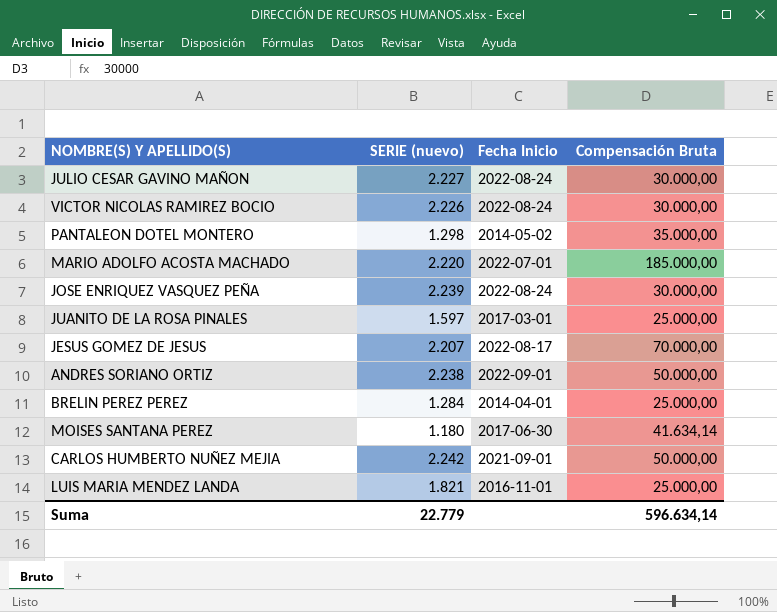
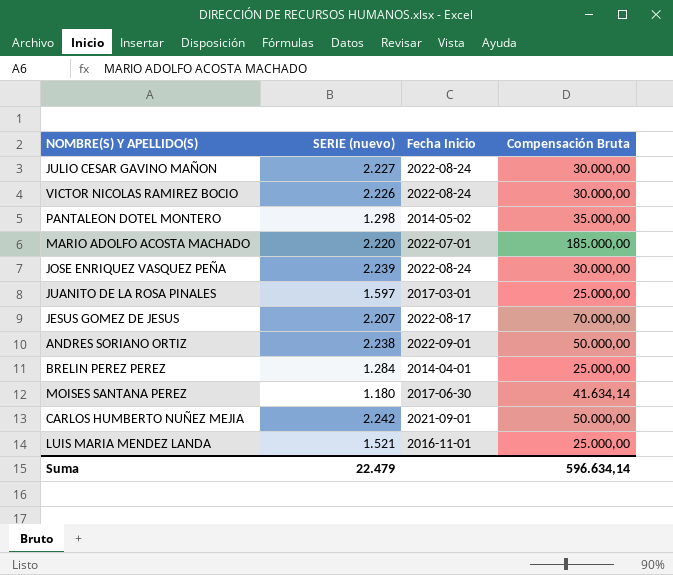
LUIS MARIA MENDEZ LANDA | SERIE (nuevo): 1.821 -> 1.521
Suma | SERIE (nuevo): 22.779 -> 22.479

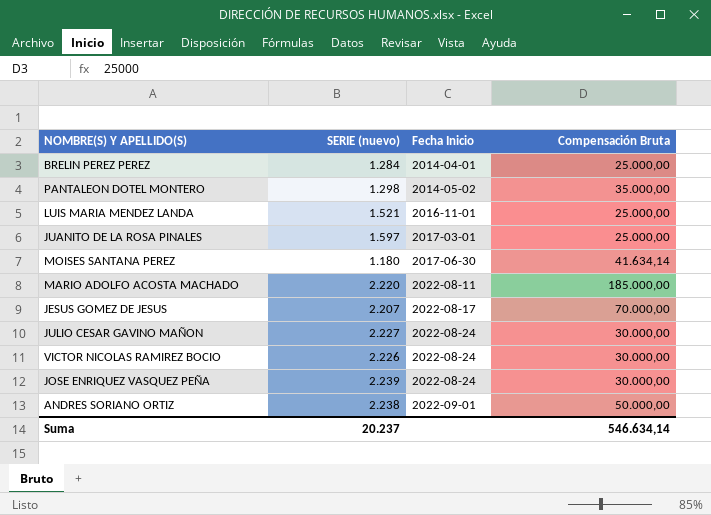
row order: none -> Fecha Inicio ascending
row CARLOS HUMBERTO NUÑEZ MEJIA: 2.242 | 2021-09-01 | 50.000,00 -> none
MARIO ADOLFO ACOSTA MACHADO | Fecha Inicio: 2022-07-01 -> 2022-08-11
Suma | SERIE (nuevo): 22.479 -> 20.237
Suma | Compensación Bruta: 596.634,14 -> 546.634,14

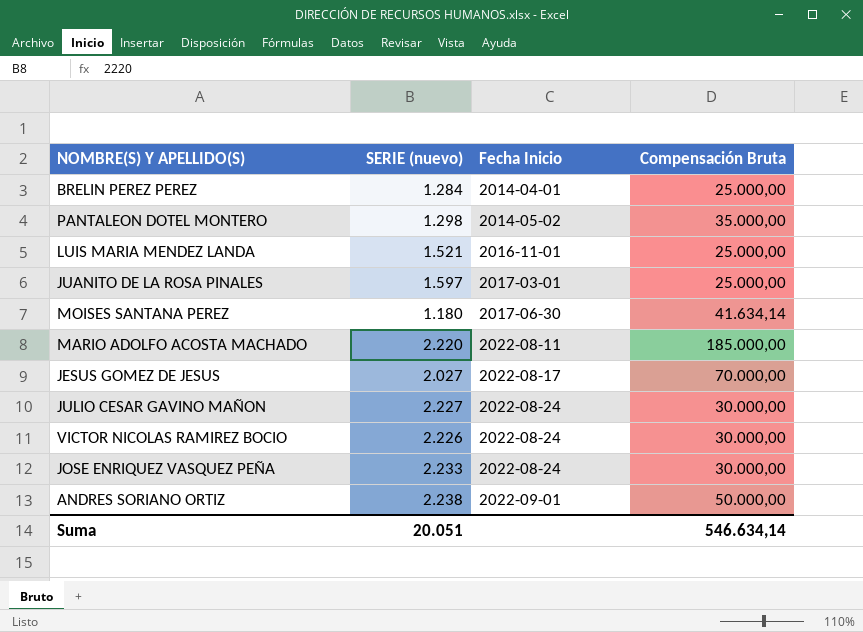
JESUS GOMEZ DE JESUS | SERIE (nuevo): 2.207 -> 2.027
JOSE ENRIQUEZ VASQUEZ PEÑA | SERIE (nuevo): 2.239 -> 2.233
Suma | SERIE (nuevo): 20.237 -> 20.051

